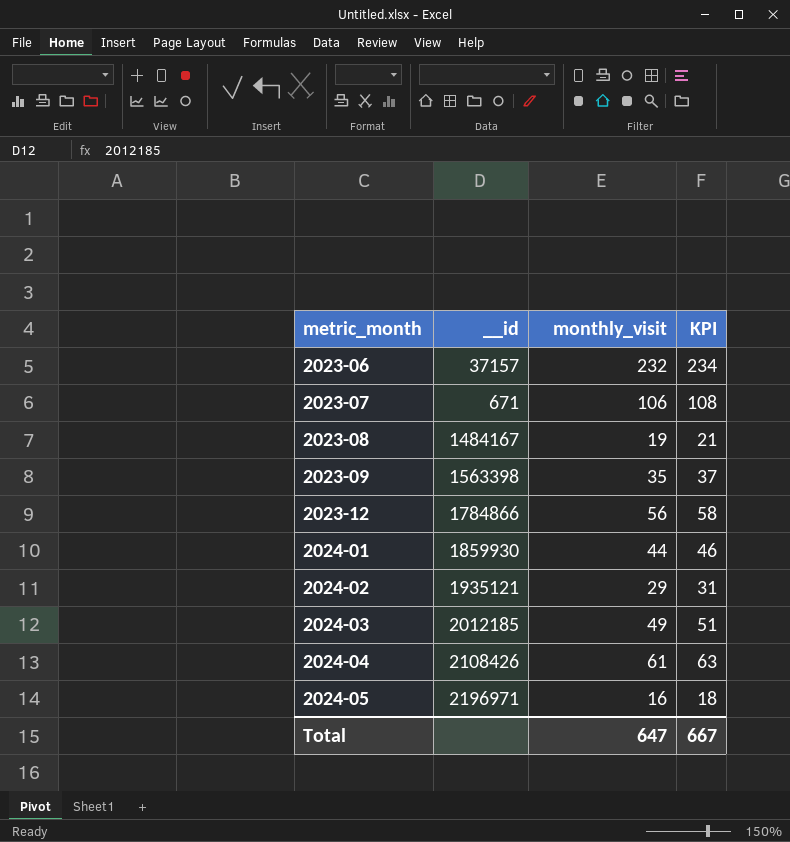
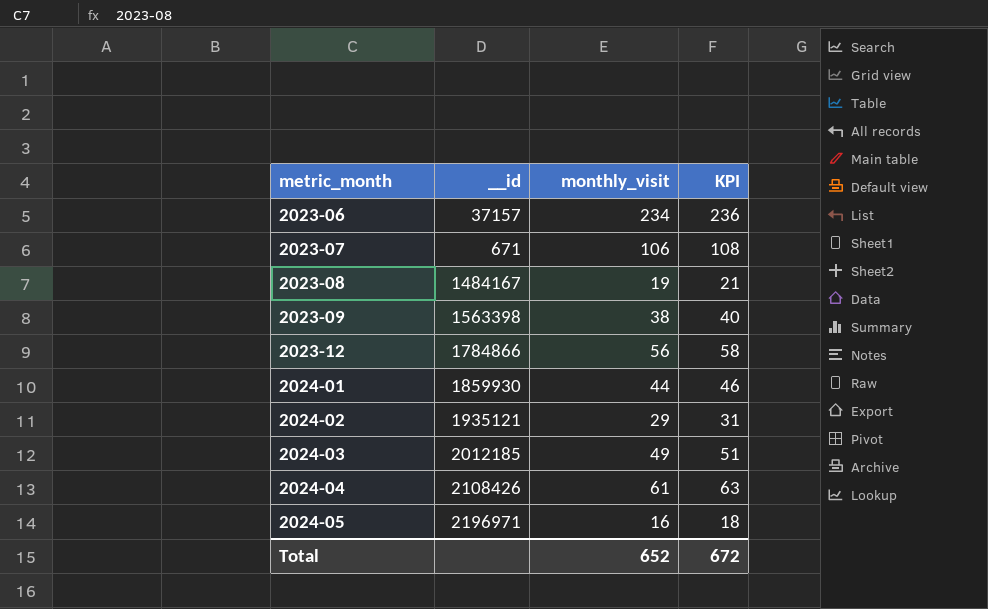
2023-06 | monthly_visit: 232 -> 234
2023-06 | KPI: 234 -> 236
2023-09 | monthly_visit: 35 -> 38
2023-09 | KPI: 37 -> 40
Total | monthly_visit: 647 -> 652
Total | KPI: 667 -> 672

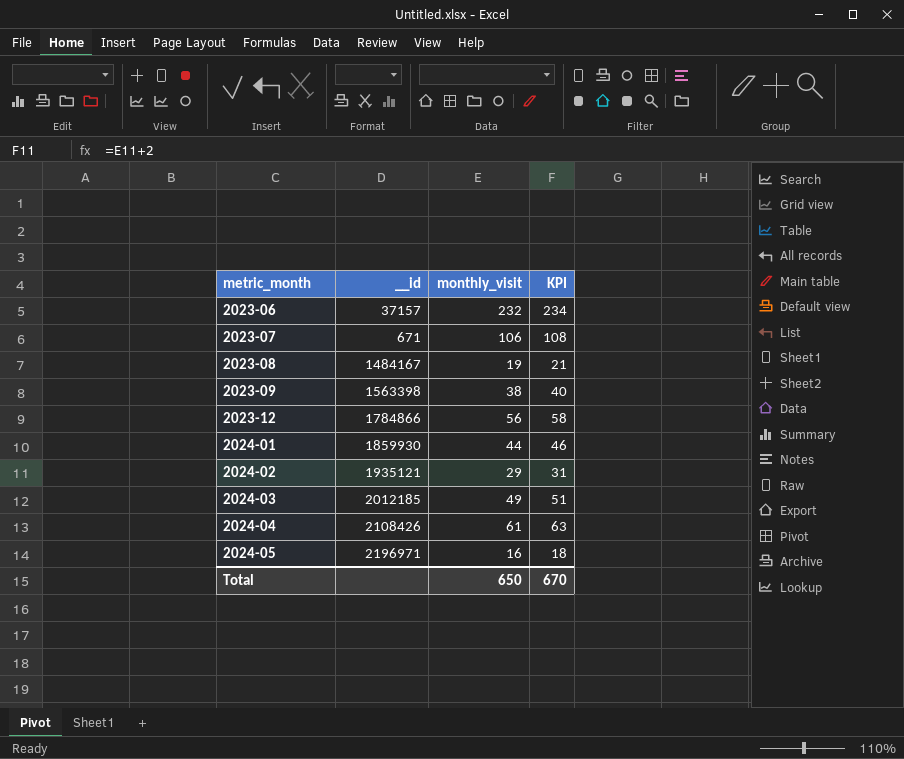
2023-06 | monthly_visit: 234 -> 232
2023-06 | KPI: 236 -> 234
Total | monthly_visit: 652 -> 650
Total | KPI: 672 -> 670

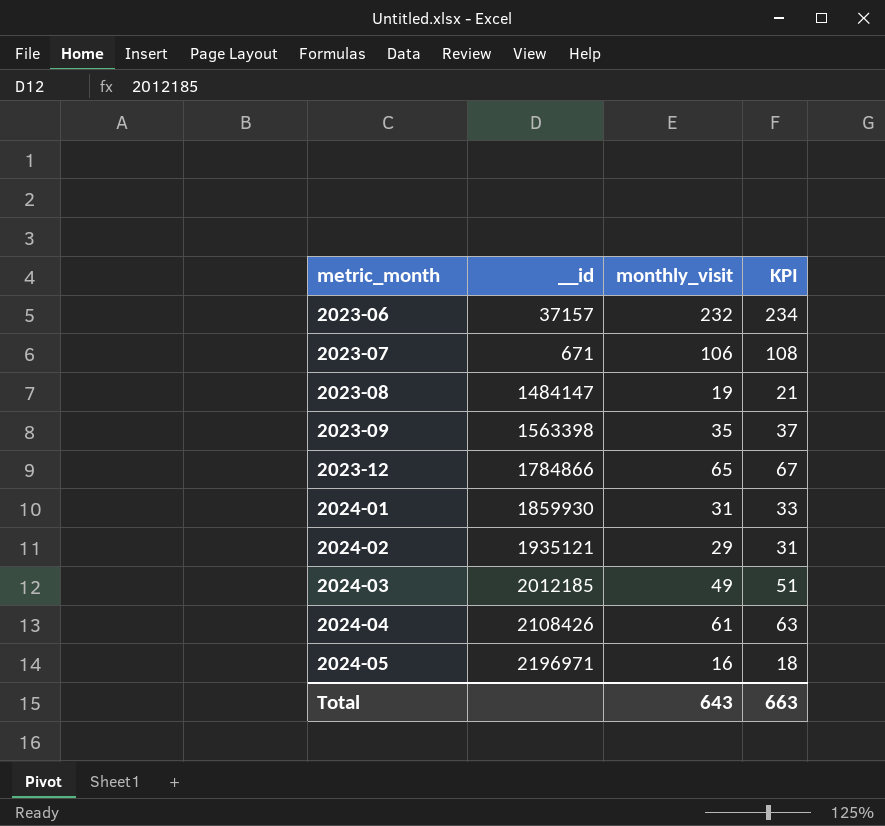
2023-08 | __id: 1484167 -> 1484147
2023-09 | monthly_visit: 38 -> 35
2023-09 | KPI: 40 -> 37
2023-12 | monthly_visit: 56 -> 65
2023-12 | KPI: 58 -> 67
2024-01 | monthly_visit: 44 -> 31
2024-01 | KPI: 46 -> 33
Total | monthly_visit: 650 -> 643
Total | KPI: 670 -> 663

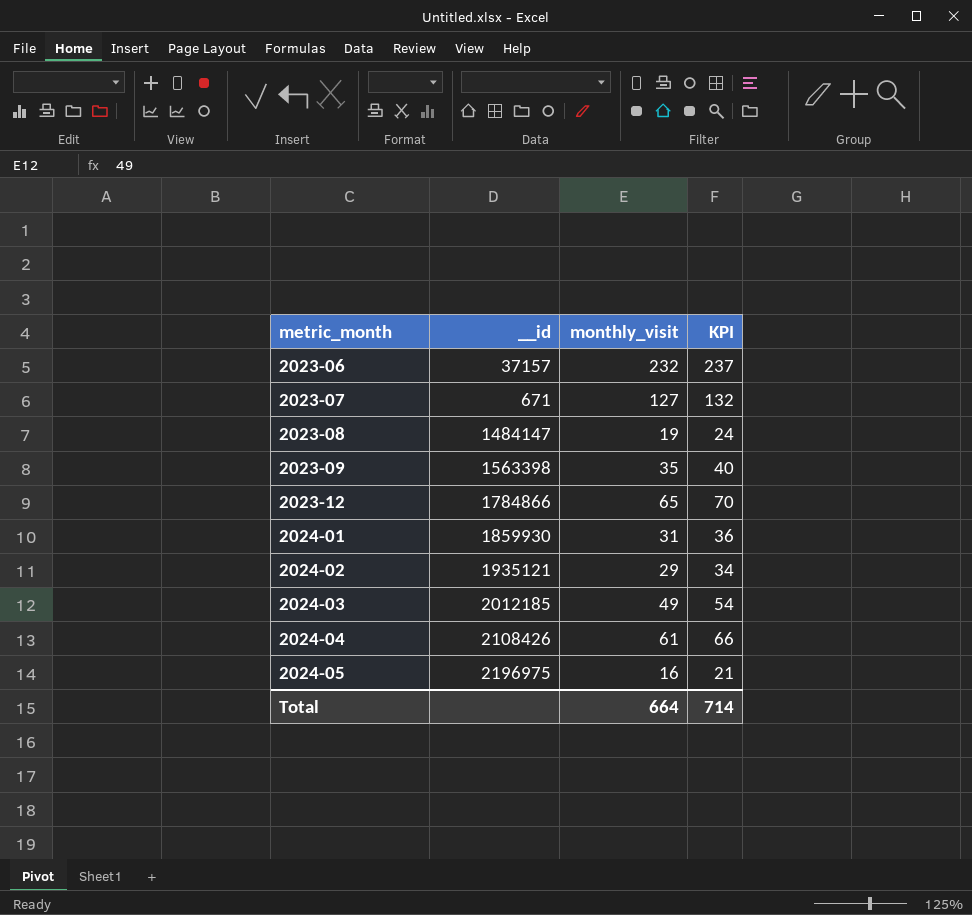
column KPI | formula: [monthly_visit] + 2 -> [monthly_visit] + 5
2023-07 | monthly_visit: 106 -> 127
2024-05 | __id: 2196971 -> 2196975
Total | monthly_visit: 643 -> 664
Total | KPI: 663 -> 714

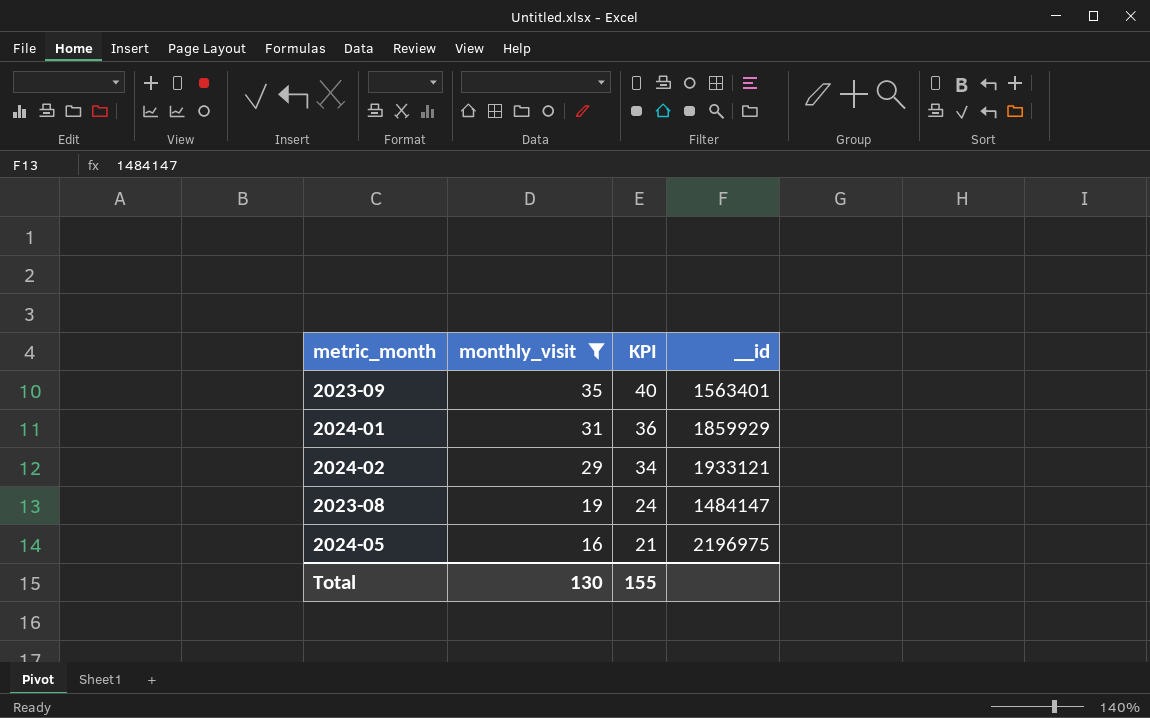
filter: none -> monthly_visit <= 35
row order: metric_month ascending -> monthly_visit descending
column __id | position: 2 -> 4
2023-09 | __id: 1563398 -> 1563401
2024-01 | __id: 1859930 -> 1859929
2024-02 | __id: 1935121 -> 1933121
Total | monthly_visit: 664 -> 130
Total | KPI: 714 -> 155

